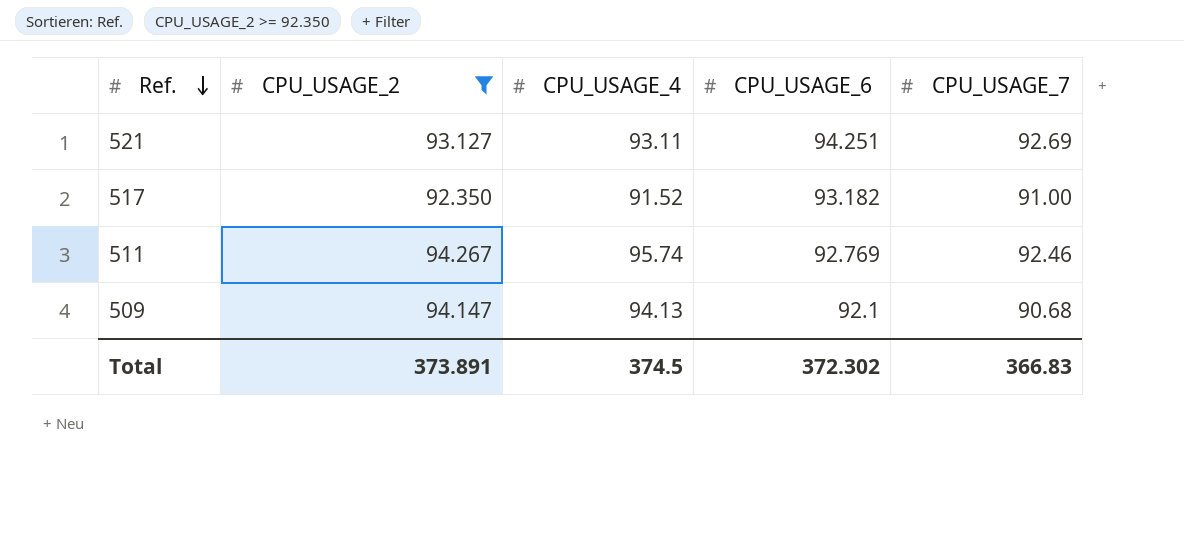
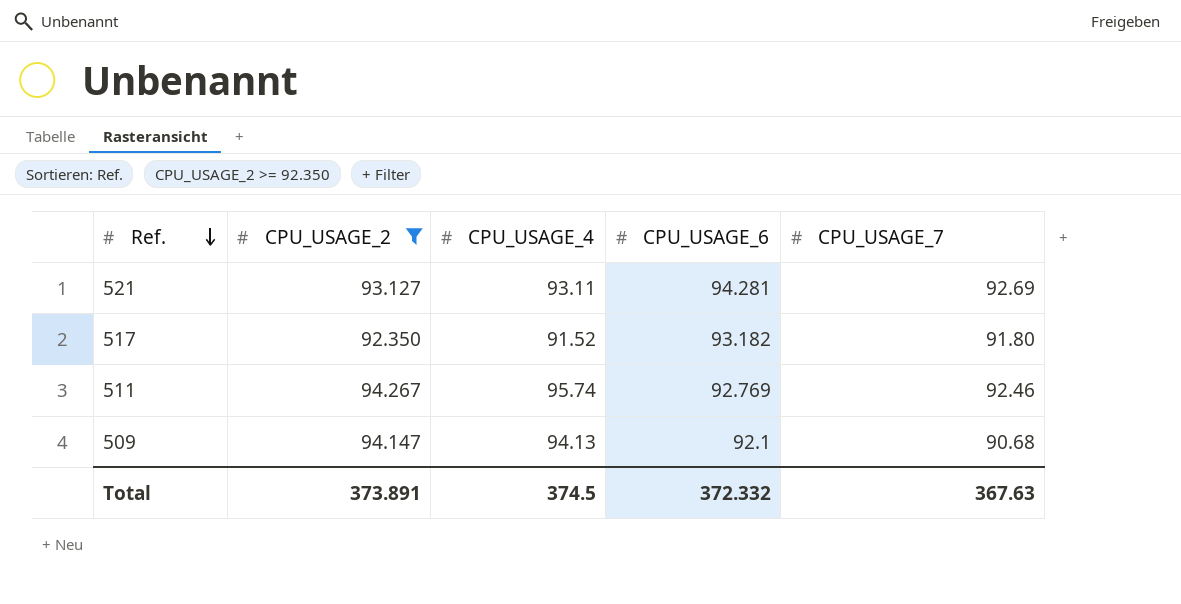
521 | CPU_USAGE_6: 94.251 -> 94.281
517 | CPU_USAGE_7: 91.00 -> 91.80
Total | CPU_USAGE_6: 372.302 -> 372.332
Total | CPU_USAGE_7: 366.83 -> 367.63

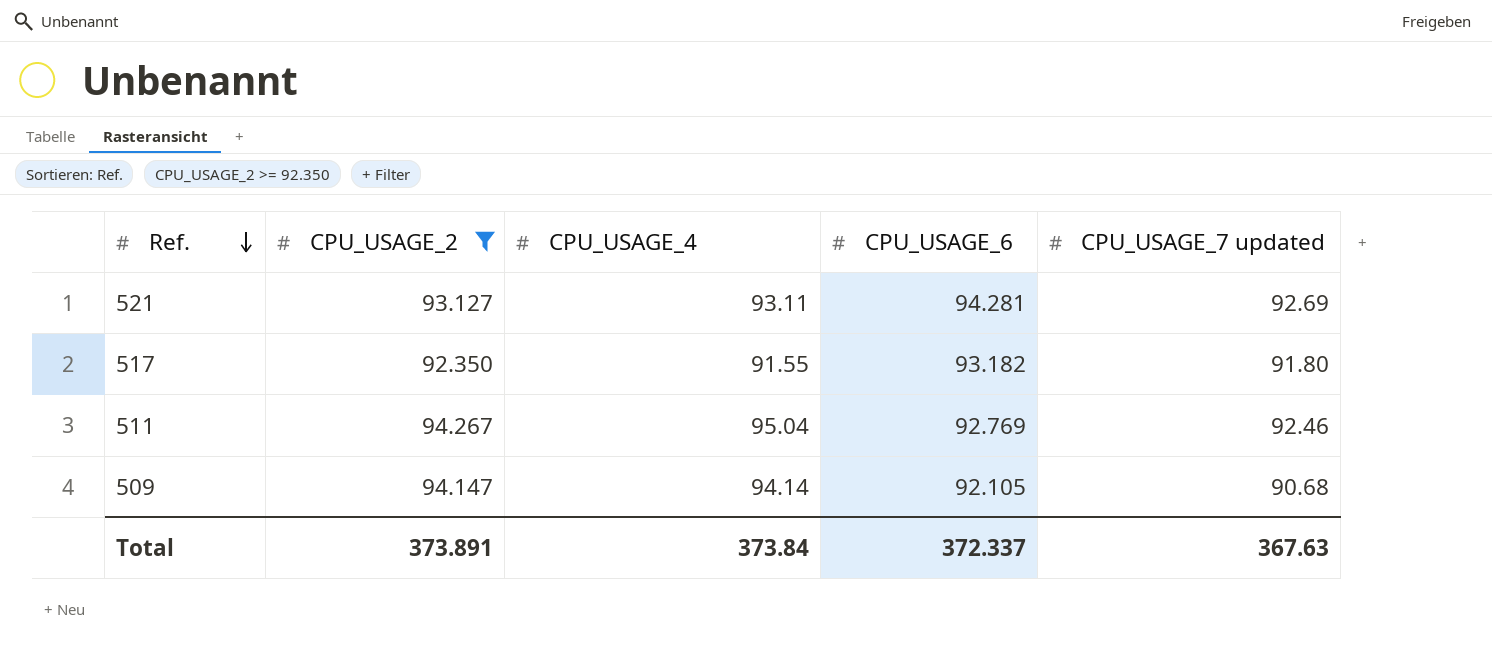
column name: CPU_USAGE_7 -> CPU_USAGE_7 updated
517 | CPU_USAGE_4: 91.52 -> 91.55
511 | CPU_USAGE_4: 95.74 -> 95.04
509 | CPU_USAGE_4: 94.13 -> 94.14
509 | CPU_USAGE_6: 92.1 -> 92.105
Total | CPU_USAGE_4: 374.5 -> 373.84
Total | CPU_USAGE_6: 372.332 -> 372.337

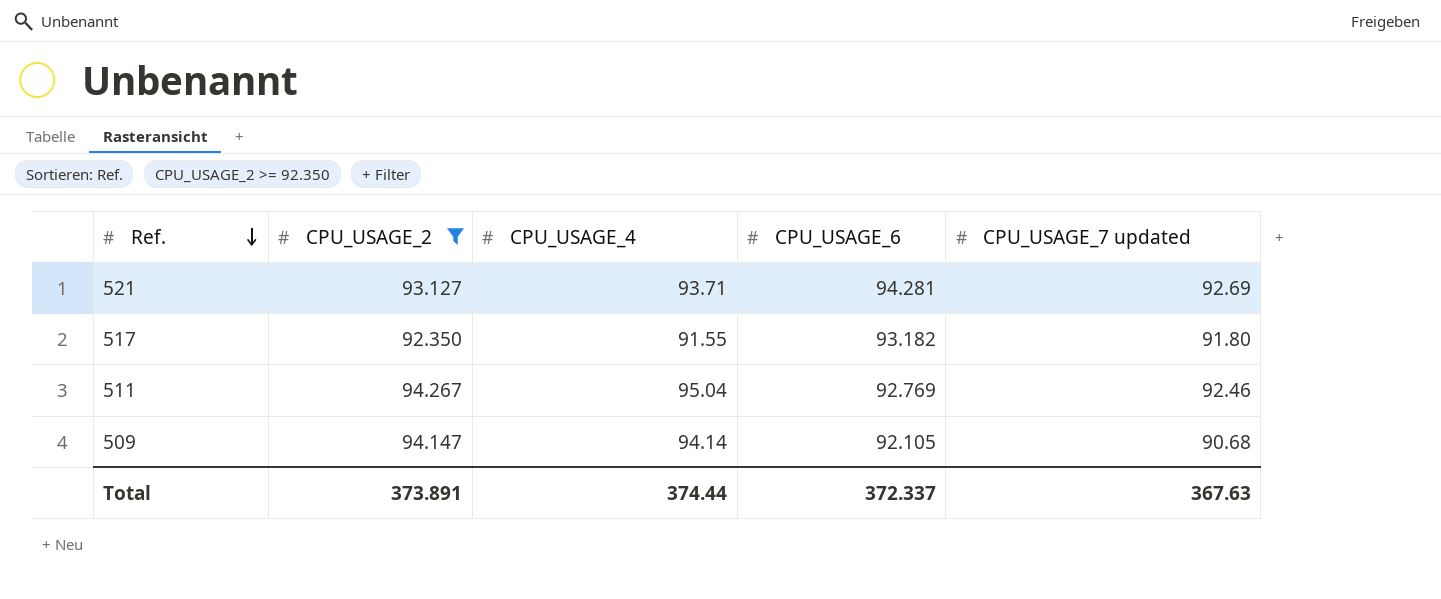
521 | CPU_USAGE_4: 93.11 -> 93.71
Total | CPU_USAGE_4: 373.84 -> 374.44

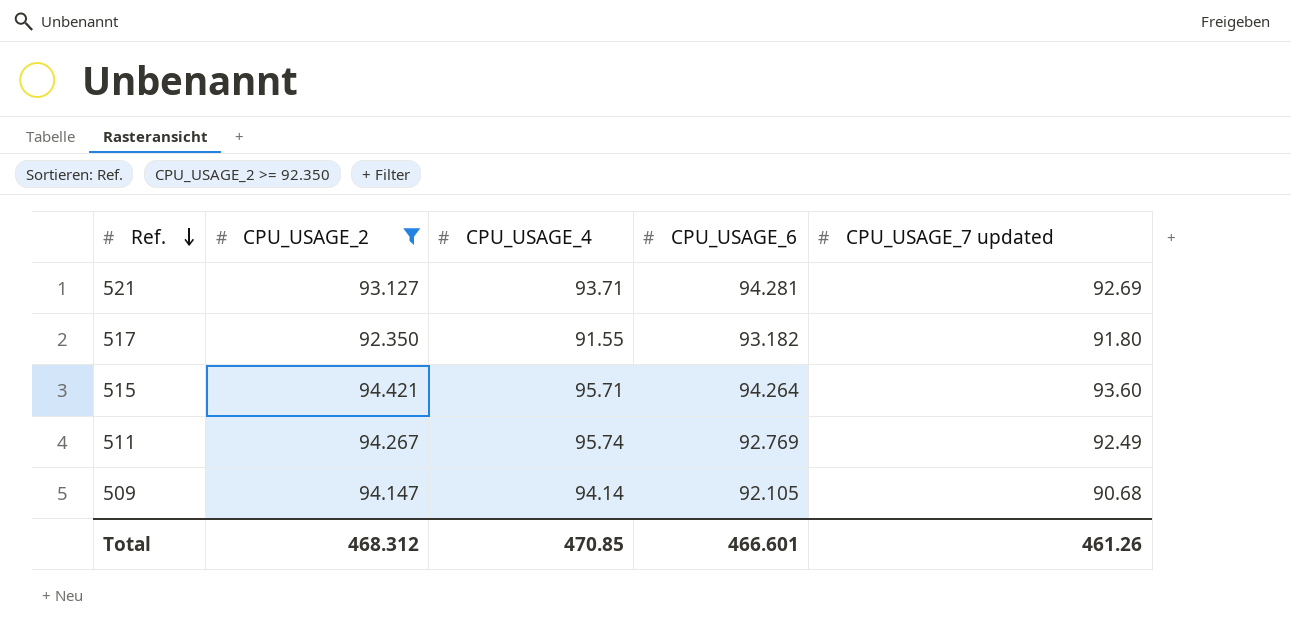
row 515: none -> 94.421 | 95.71 | 94.264 | 93.60
511 | CPU_USAGE_4: 95.04 -> 95.74
511 | CPU_USAGE_7 updated: 92.46 -> 92.49
Total | CPU_USAGE_2: 373.891 -> 468.312
Total | CPU_USAGE_4: 374.44 -> 470.85
Total | CPU_USAGE_6: 372.337 -> 466.601
Total | CPU_USAGE_7 updated: 367.63 -> 461.26

